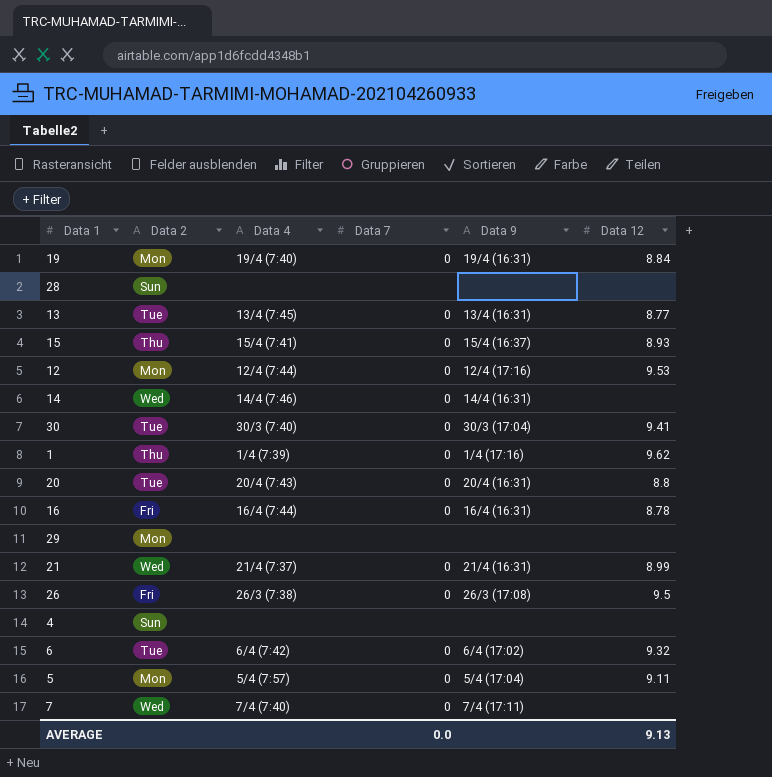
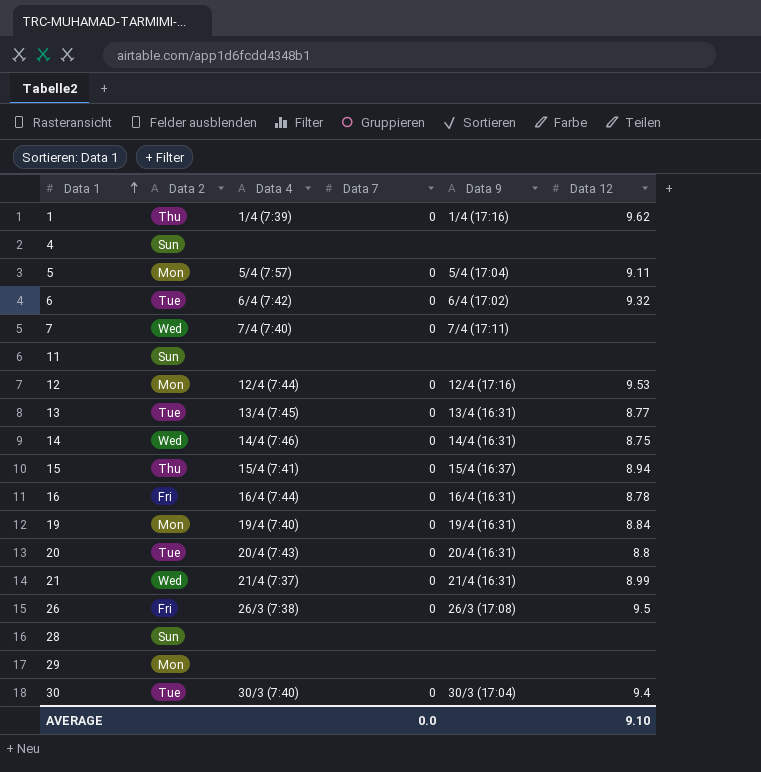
row order: none -> Data 1 ascending
row 11: none -> Sun | none | none | none | none
14 | Data 12: none -> 8.75
15 | Data 12: 8.93 -> 8.94
30 | Data 12: 9.41 -> 9.4
AVERAGE | Data 12: 9.13 -> 9.10

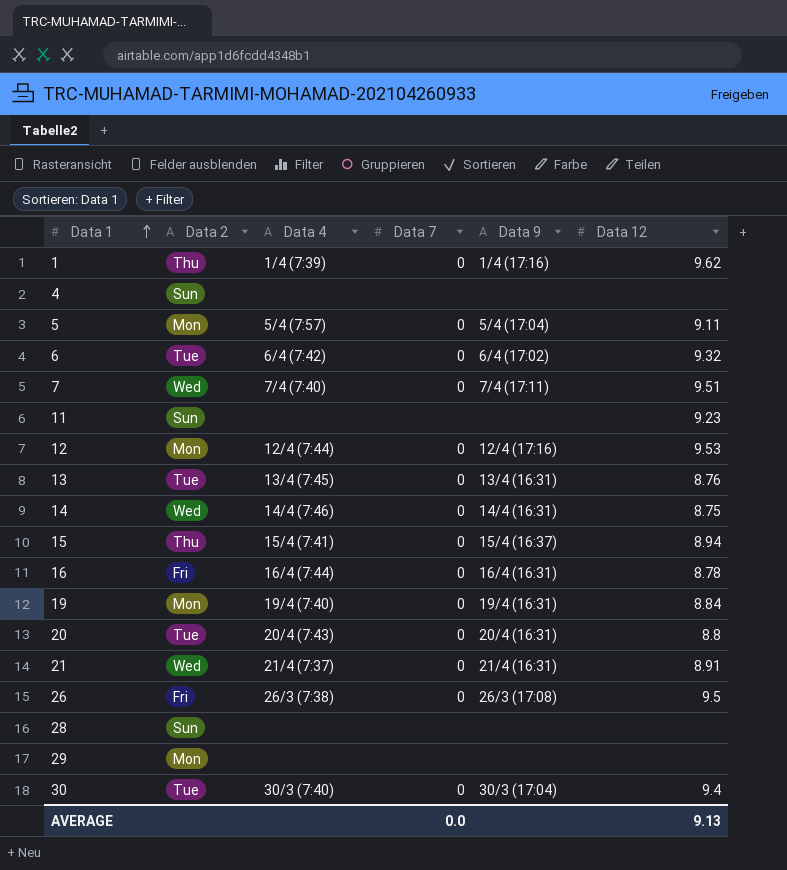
7 | Data 12: none -> 9.51
11 | Data 12: none -> 9.23
13 | Data 12: 8.77 -> 8.76
21 | Data 12: 8.99 -> 8.91
AVERAGE | Data 12: 9.10 -> 9.13

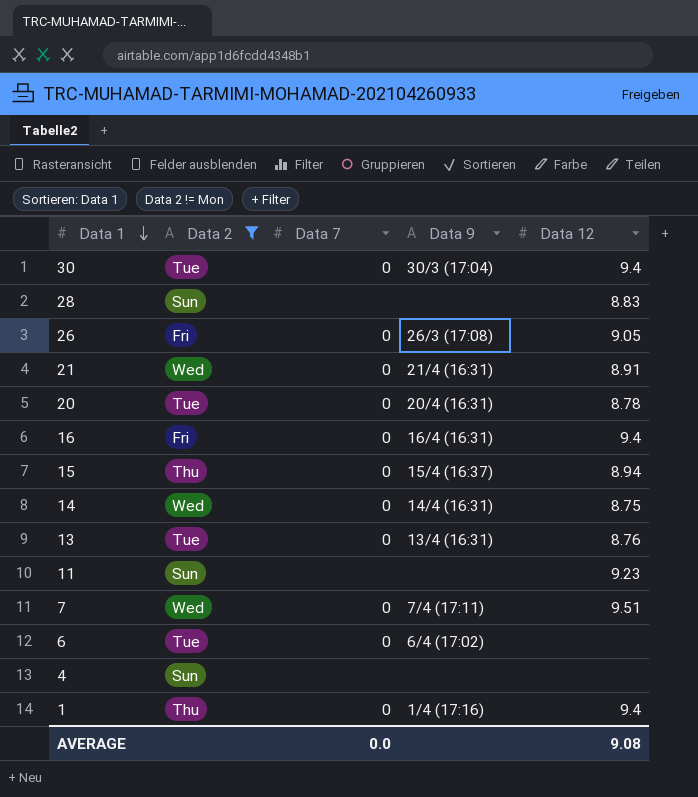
filter: none -> Data 2 != Mon
row order: Data 1 ascending -> Data 1 descending
column Data 4 | position: 3 -> none
28 | Data 12: none -> 8.83
26 | Data 12: 9.5 -> 9.05
20 | Data 12: 8.8 -> 8.78
16 | Data 12: 8.78 -> 9.4
6 | Data 12: 9.32 -> none
1 | Data 12: 9.62 -> 9.4
AVERAGE | Data 12: 9.13 -> 9.08

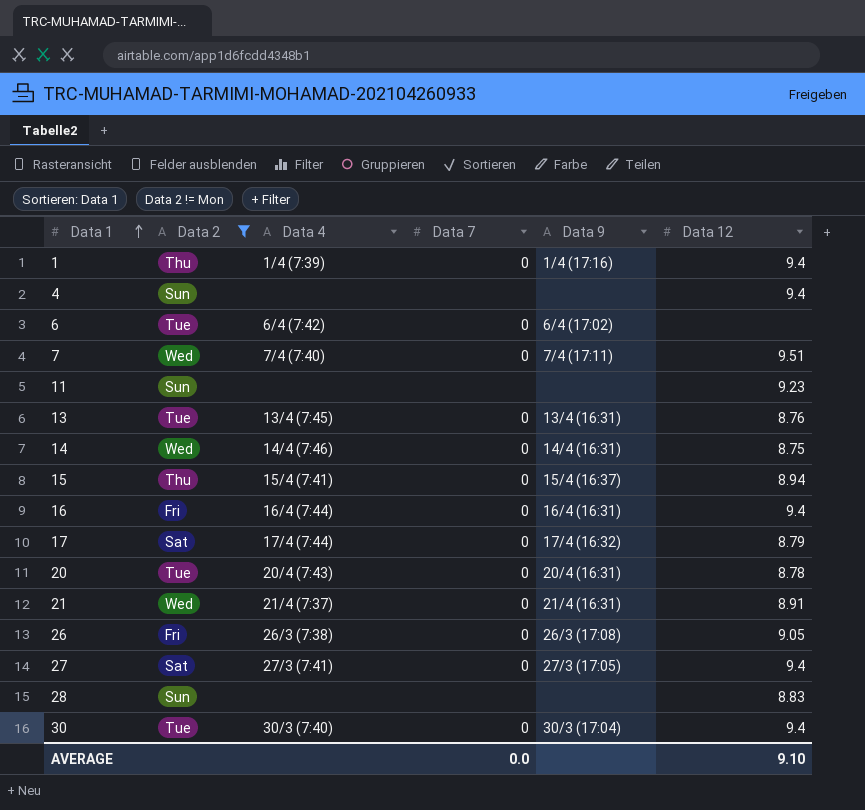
row order: Data 1 descending -> Data 1 ascending
column Data 4 | position: none -> 3
4 | Data 12: none -> 9.4
row 17: none -> Sat | 17/4 (7:44) | 0 | 17/4 (16:32) | 8.79
row 27: none -> Sat | 27/3 (7:41) | 0 | 27/3 (17:05) | 9.4
AVERAGE | Data 12: 9.08 -> 9.10

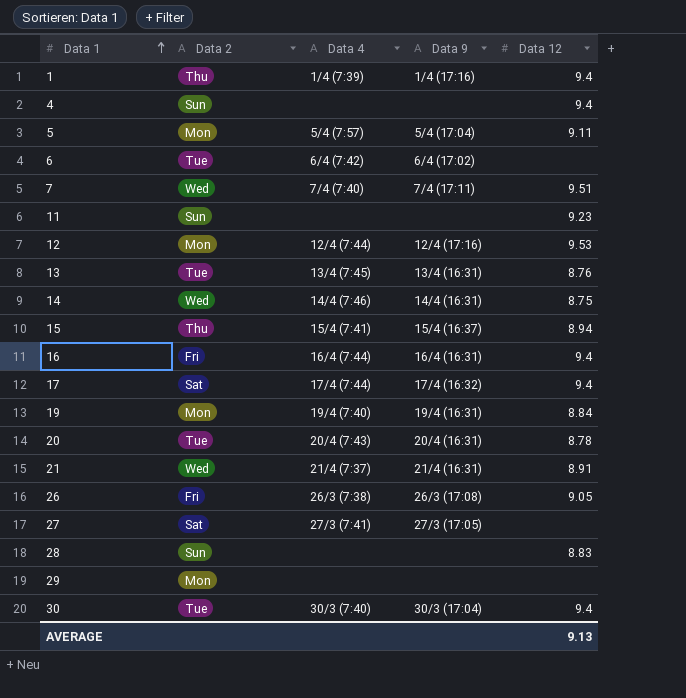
filter: Data 2 != Mon -> none
column Data 7 | position: 4 -> none
17 | Data 12: 8.79 -> 9.4
27 | Data 12: 9.4 -> none
AVERAGE | Data 12: 9.10 -> 9.13

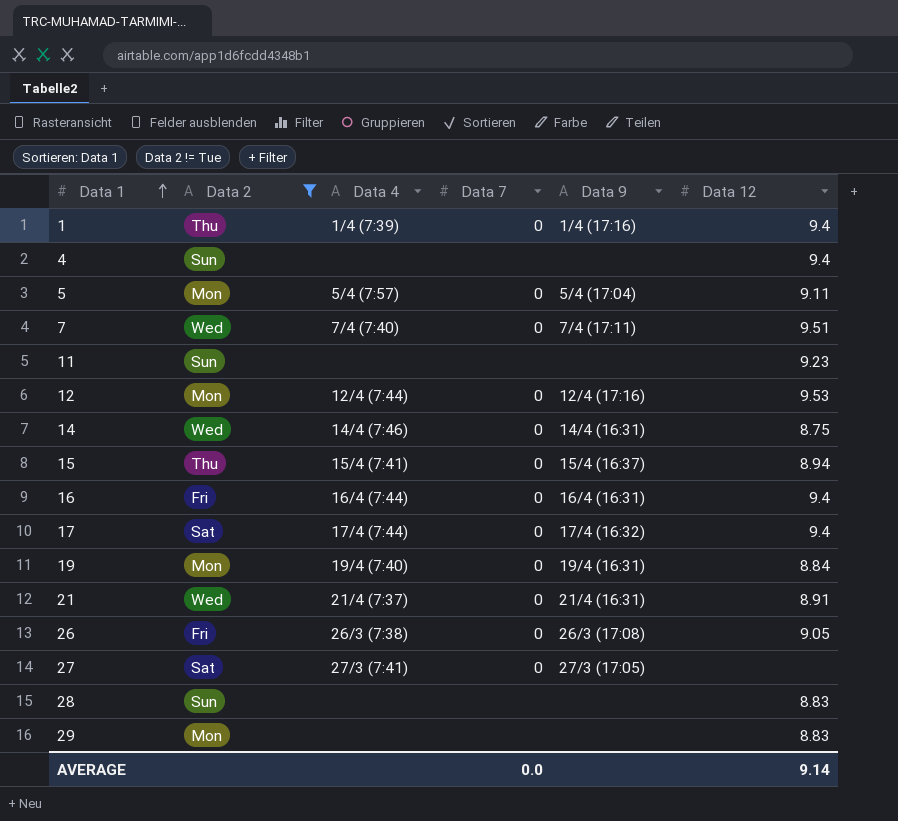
filter: none -> Data 2 != Tue
column Data 7 | position: none -> 4
29 | Data 12: none -> 8.83
AVERAGE | Data 12: 9.13 -> 9.14

